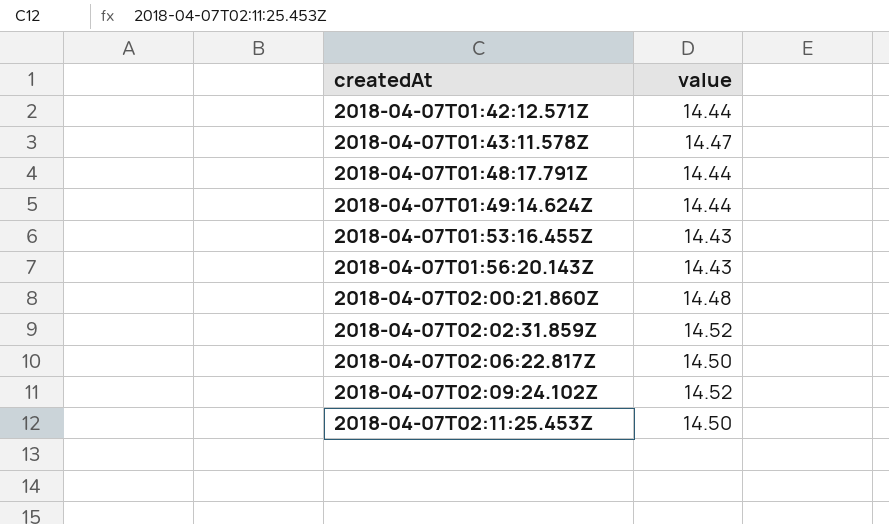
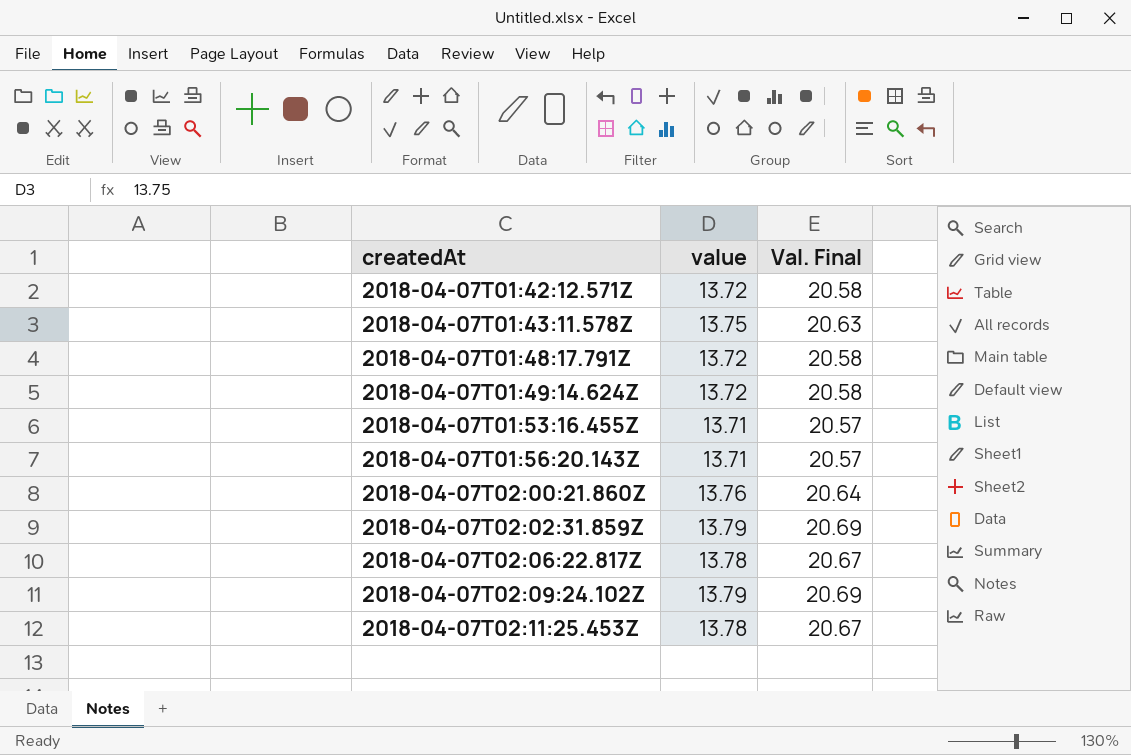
column Val. Final | formula: none -> [value] * 1.5
2018-04-07T01:42:12.571Z | value: 14.44 -> 13.72
2018-04-07T01:43:11.578Z | value: 14.47 -> 13.75
2018-04-07T01:48:17.791Z | value: 14.44 -> 13.72
2018-04-07T01:49:14.624Z | value: 14.44 -> 13.72
2018-04-07T01:53:16.455Z | value: 14.43 -> 13.71
2018-04-07T01:56:20.143Z | value: 14.43 -> 13.71
2018-04-07T02:00:21.860Z | value: 14.48 -> 13.76
2018-04-07T02:02:31.859Z | value: 14.52 -> 13.79
2018-04-07T02:06:22.817Z | value: 14.50 -> 13.78
2018-04-07T02:09:24.102Z | value: 14.52 -> 13.79
2018-04-07T02:11:25.453Z | value: 14.50 -> 13.78

